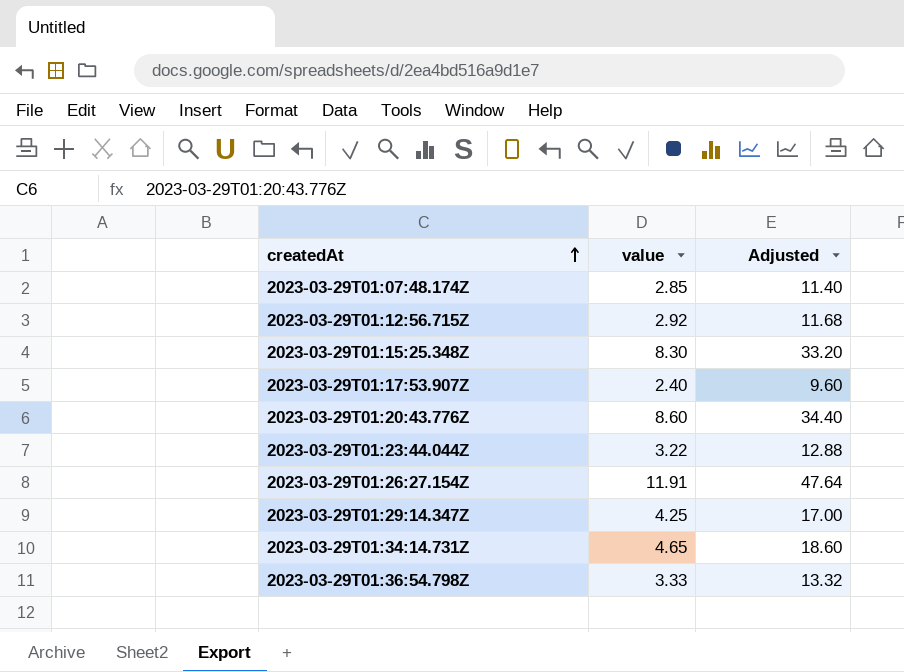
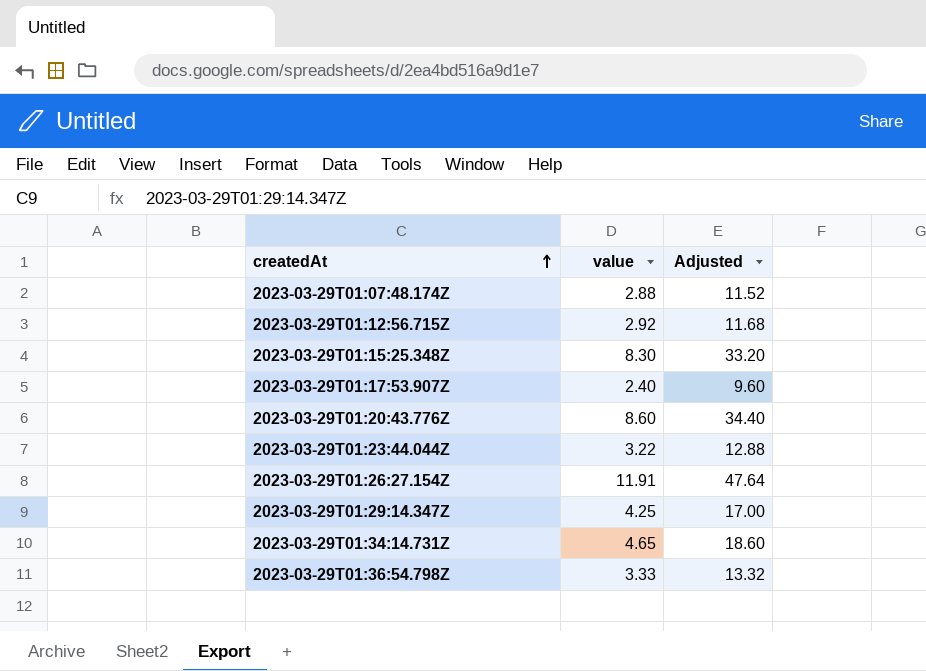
2023-03-29T01:07:48.174Z | value: 2.85 -> 2.88
2023-03-29T01:07:48.174Z | Adjusted: 11.40 -> 11.52

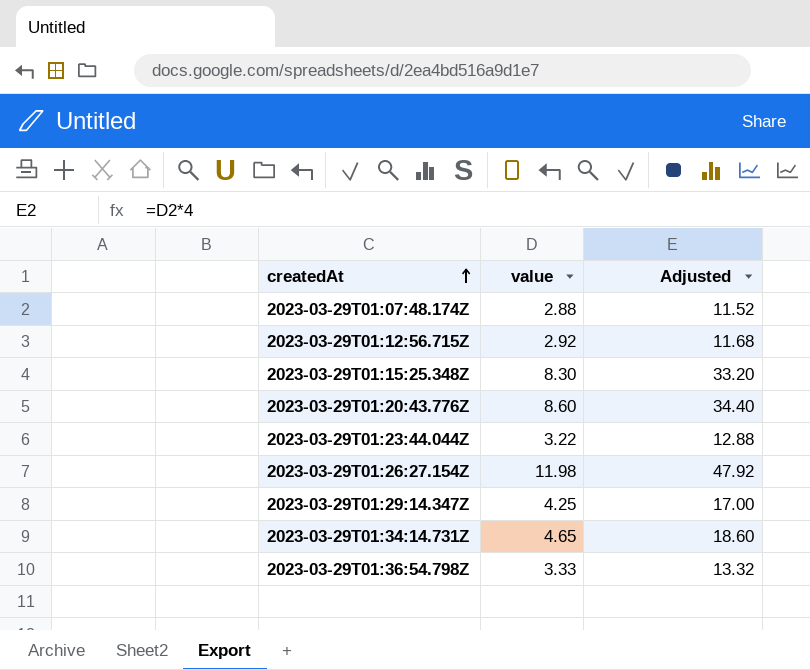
row 2023-03-29T01:17:53.907Z: 2.40 | 9.60 -> none
2023-03-29T01:26:27.154Z | value: 11.91 -> 11.98
2023-03-29T01:26:27.154Z | Adjusted: 47.64 -> 47.92

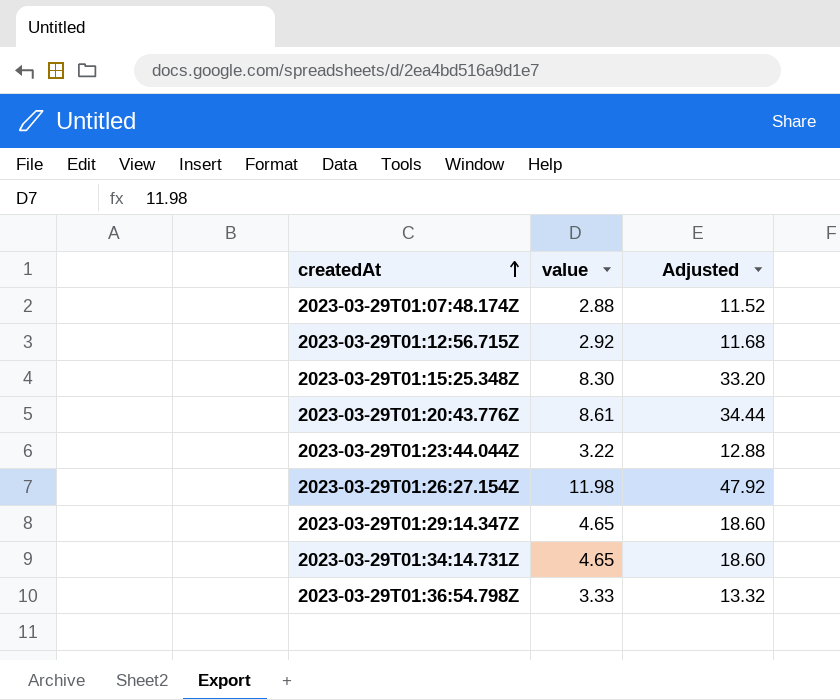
2023-03-29T01:20:43.776Z | value: 8.60 -> 8.61
2023-03-29T01:20:43.776Z | Adjusted: 34.40 -> 34.44
2023-03-29T01:29:14.347Z | value: 4.25 -> 4.65
2023-03-29T01:29:14.347Z | Adjusted: 17.00 -> 18.60

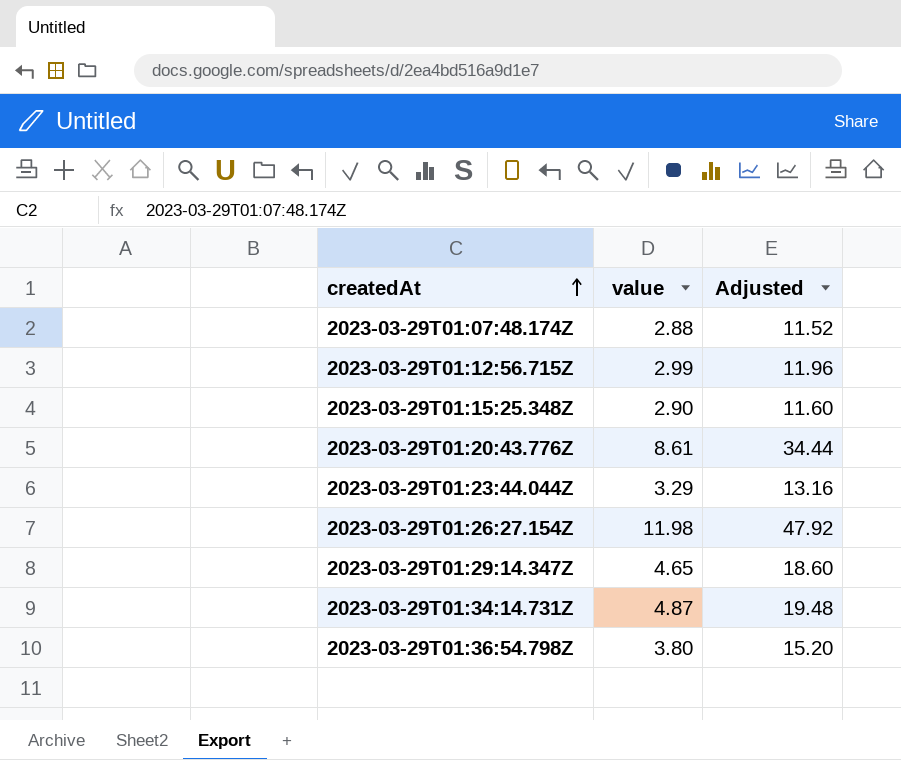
2023-03-29T01:12:56.715Z | value: 2.92 -> 2.99
2023-03-29T01:12:56.715Z | Adjusted: 11.68 -> 11.96
2023-03-29T01:15:25.348Z | value: 8.30 -> 2.90
2023-03-29T01:15:25.348Z | Adjusted: 33.20 -> 11.60
2023-03-29T01:23:44.044Z | value: 3.22 -> 3.29
2023-03-29T01:23:44.044Z | Adjusted: 12.88 -> 13.16
2023-03-29T01:34:14.731Z | value: 4.65 -> 4.87
2023-03-29T01:34:14.731Z | Adjusted: 18.60 -> 19.48
2023-03-29T01:36:54.798Z | value: 3.33 -> 3.80
2023-03-29T01:36:54.798Z | Adjusted: 13.32 -> 15.20

